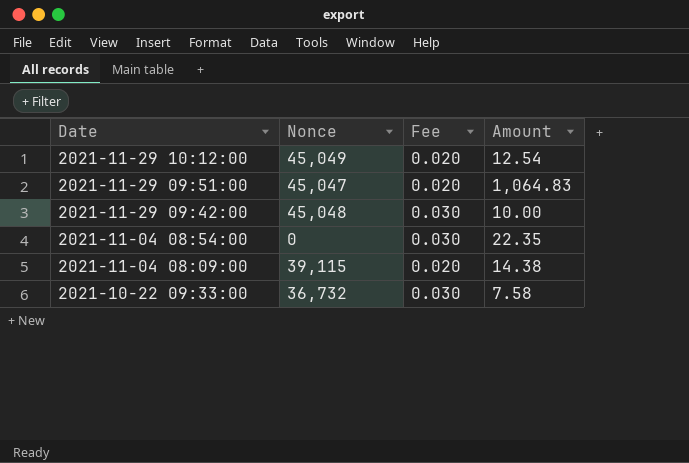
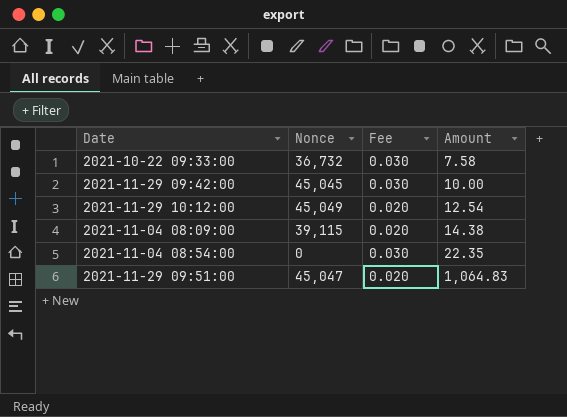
row order: Date descending -> Amount ascending
2021-11-29 09:42:00 | Nonce: 45,048 -> 45,045

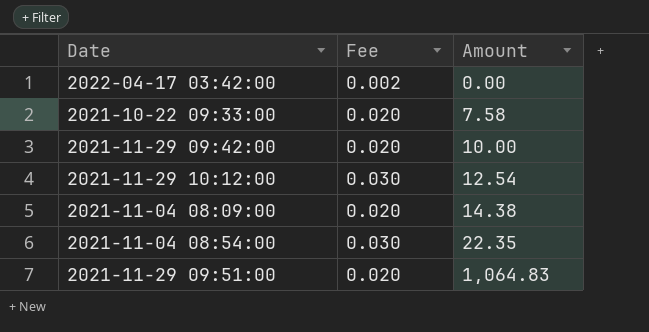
column Nonce | position: 2 -> none
row 2022-04-17 03:42:00: none -> 0.002 | 0.00
2021-10-22 09:33:00 | Fee: 0.030 -> 0.020
2021-11-29 09:42:00 | Fee: 0.030 -> 0.020
2021-11-29 10:12:00 | Fee: 0.020 -> 0.030

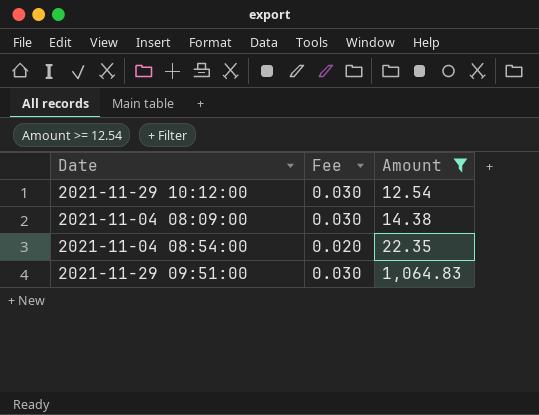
filter: none -> Amount >= 12.54
2021-11-04 08:09:00 | Fee: 0.020 -> 0.030
2021-11-04 08:54:00 | Fee: 0.030 -> 0.020
2021-11-29 09:51:00 | Fee: 0.020 -> 0.030

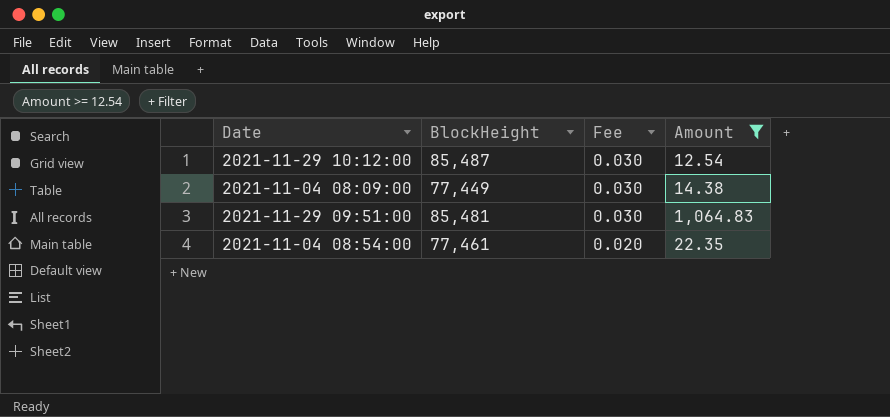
row order: Amount ascending -> Fee descending
column BlockHeight | position: none -> 2

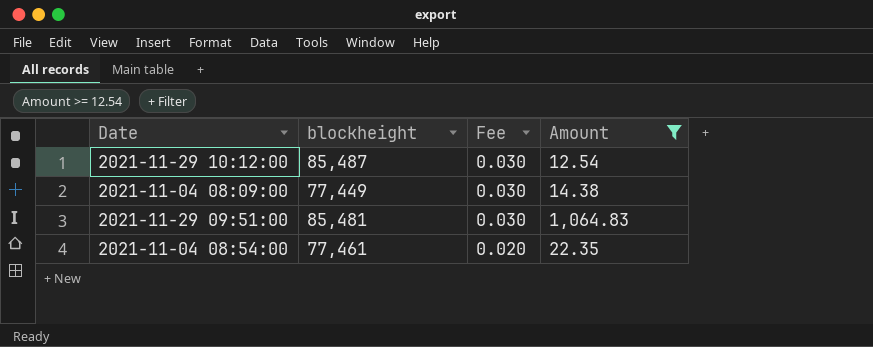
column name: BlockHeight -> blockheight

